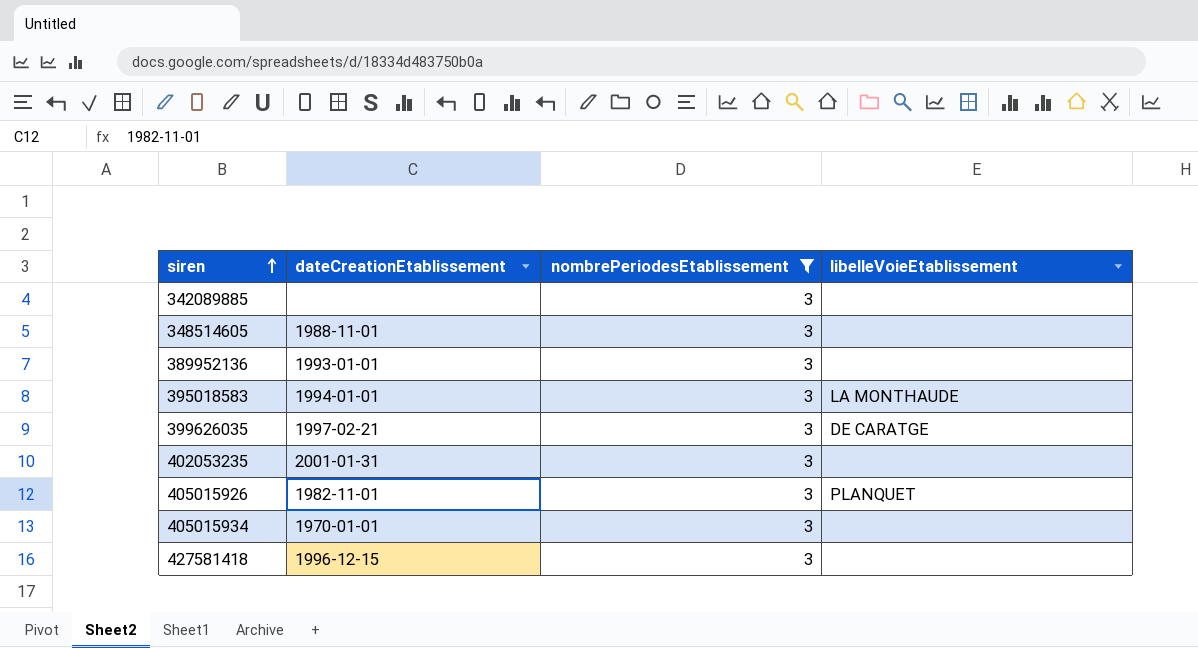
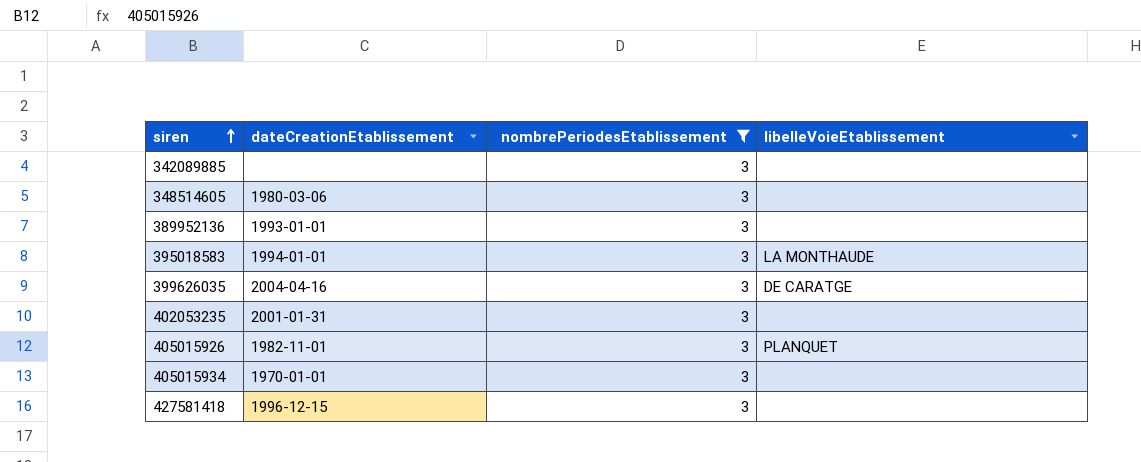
348514605 | dateCreationEtablissement: 1988-11-01 -> 1980-03-06
399626035 | dateCreationEtablissement: 1997-02-21 -> 2004-04-16

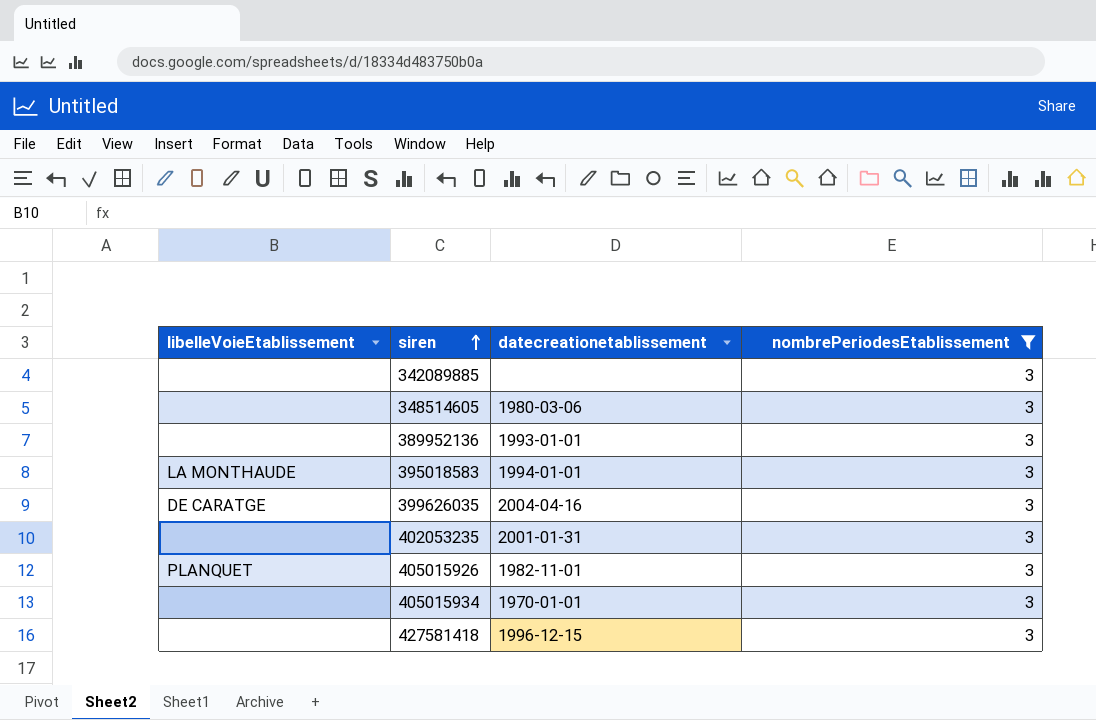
column libelleVoieEtablissement | position: 4 -> 1
column name: dateCreationEtablissement -> datecreationetablissement

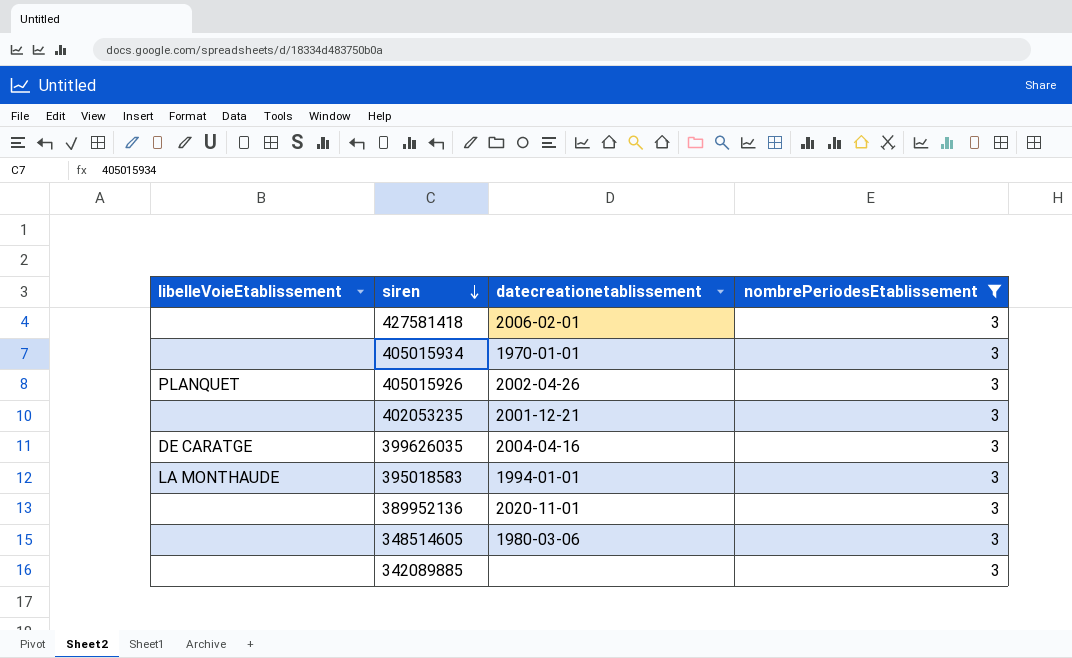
row order: siren ascending -> siren descending
427581418 | datecreationetablissement: 1996-12-15 -> 2006-02-01
405015926 | datecreationetablissement: 1982-11-01 -> 2002-04-26
402053235 | datecreationetablissement: 2001-01-31 -> 2001-12-21
389952136 | datecreationetablissement: 1993-01-01 -> 2020-11-01

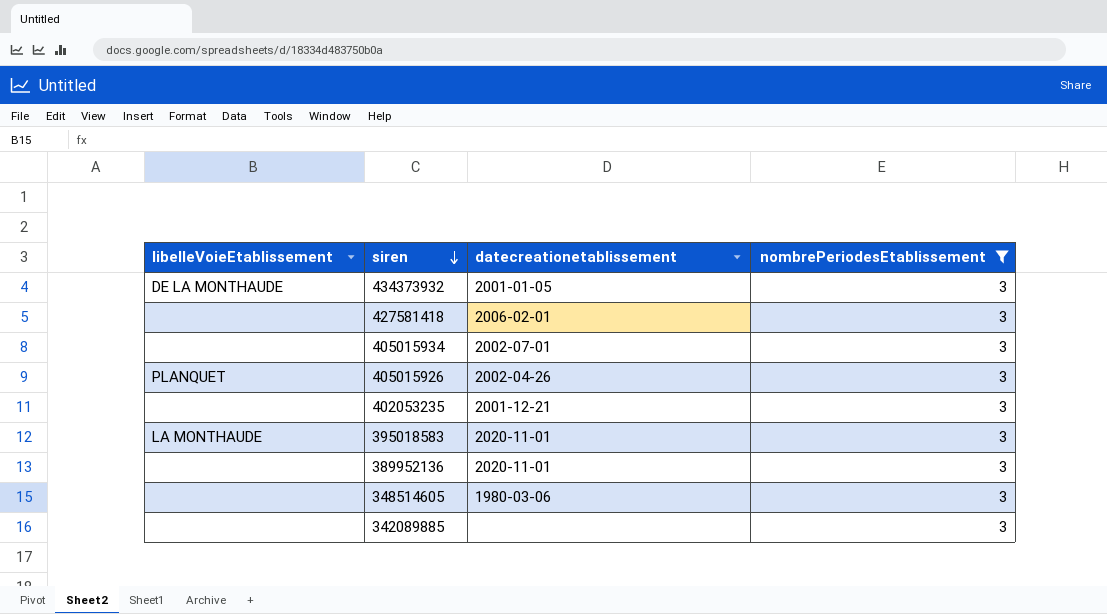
row 399626035: DE CARATGE | 2004-04-16 | 3 -> none
row 434373932: none -> DE LA MONTHAUDE | 2001-01-05 | 3
405015934 | datecreationetablissement: 1970-01-01 -> 2002-07-01
395018583 | datecreationetablissement: 1994-01-01 -> 2020-11-01

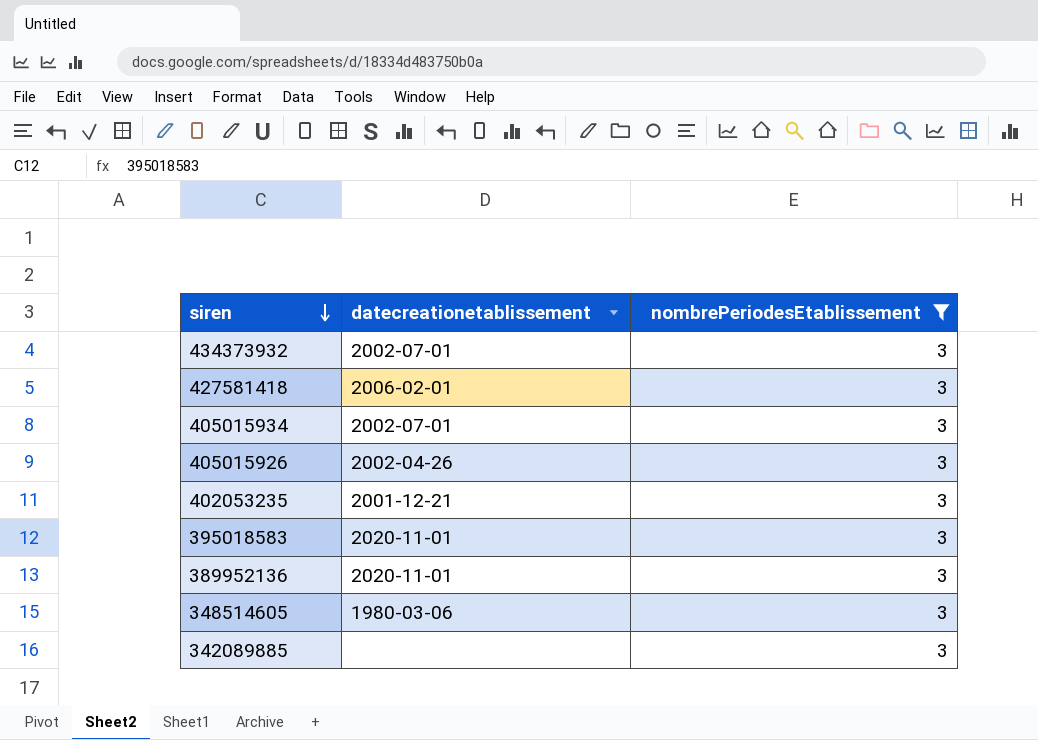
column libelleVoieEtablissement | position: 1 -> none
434373932 | datecreationetablissement: 2001-01-05 -> 2002-07-01

